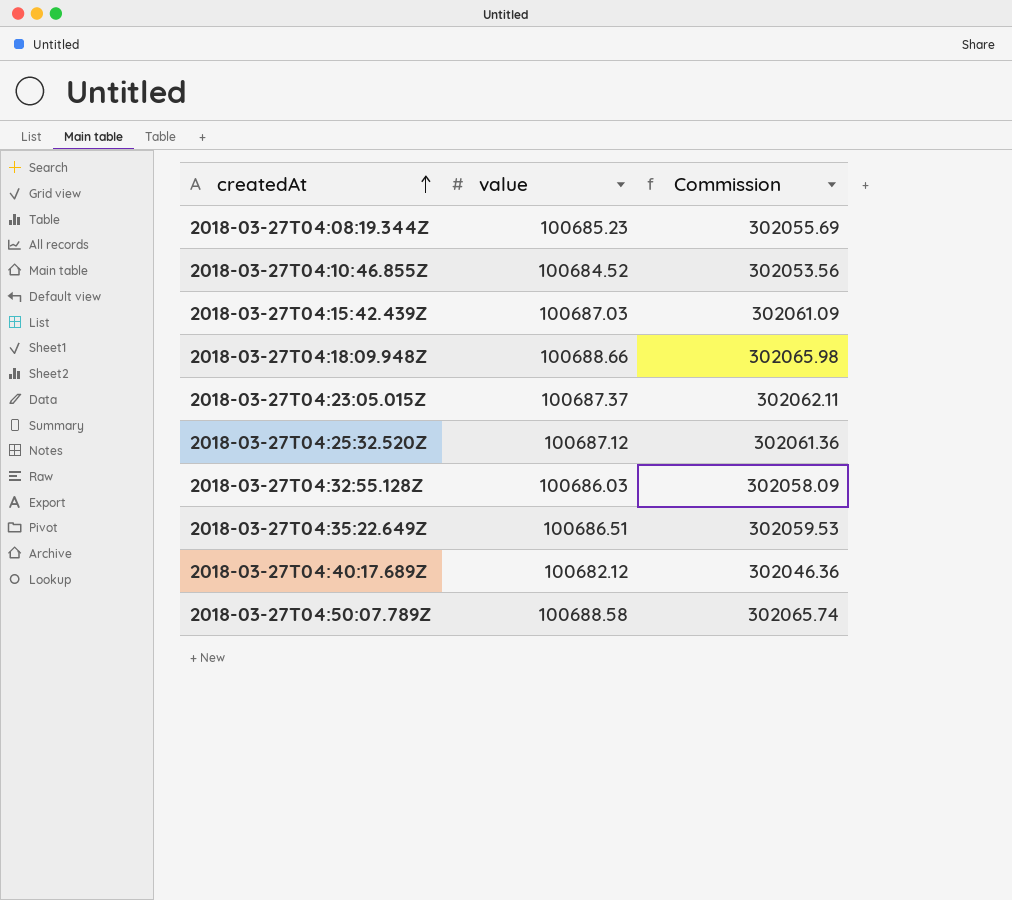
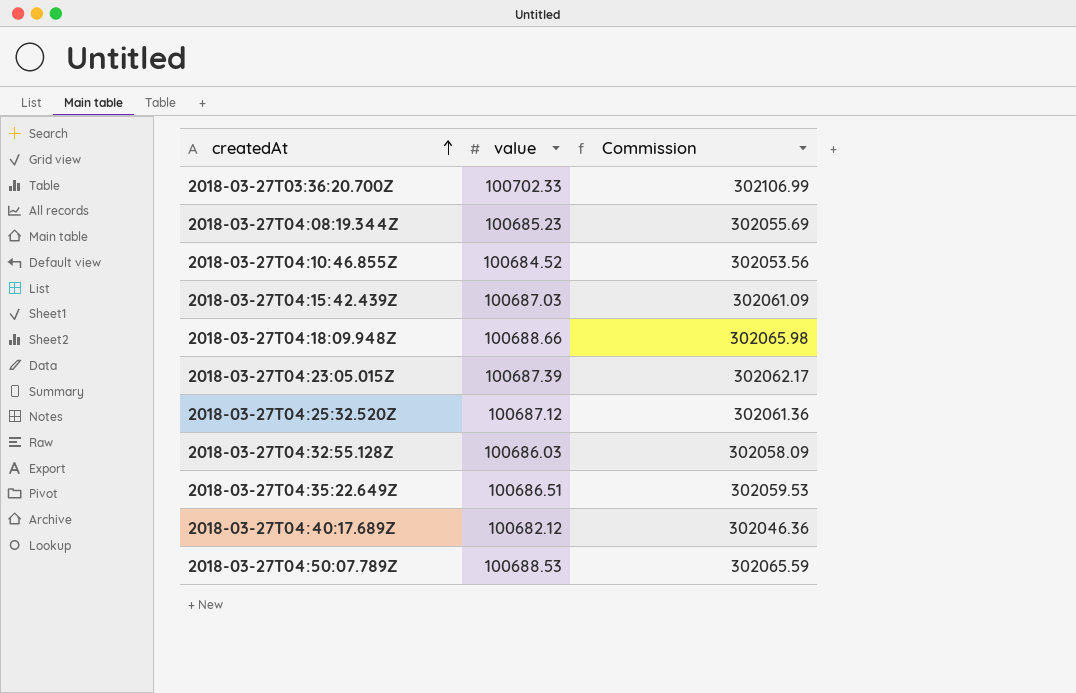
row 2018-03-27T03:36:20.700Z: none -> 100702.33 | 302106.99
2018-03-27T04:23:05.015Z | value: 100687.37 -> 100687.39
2018-03-27T04:23:05.015Z | Commission: 302062.11 -> 302062.17
2018-03-27T04:50:07.789Z | value: 100688.58 -> 100688.53
2018-03-27T04:50:07.789Z | Commission: 302065.74 -> 302065.59

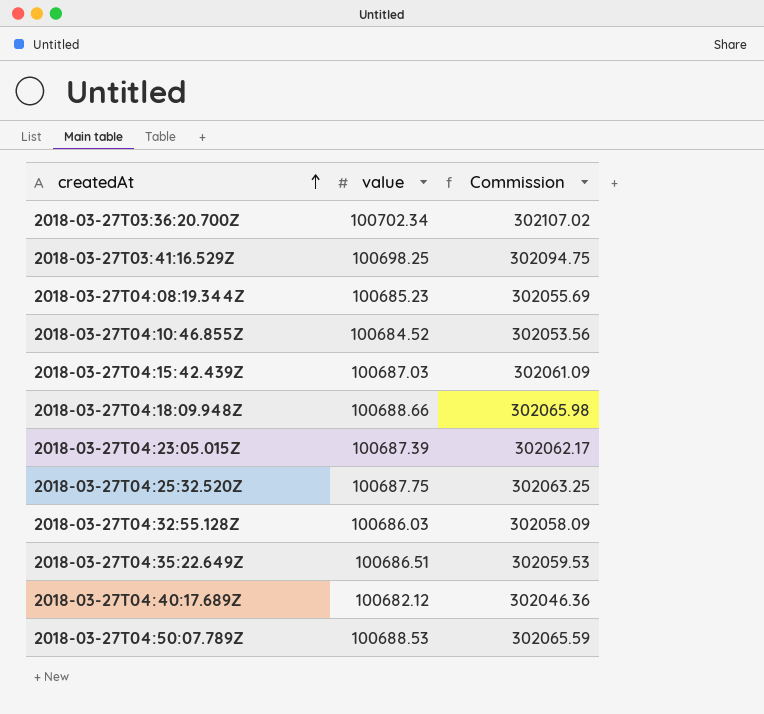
2018-03-27T03:36:20.700Z | value: 100702.33 -> 100702.34
2018-03-27T03:36:20.700Z | Commission: 302106.99 -> 302107.02
row 2018-03-27T03:41:16.529Z: none -> 100698.25 | 302094.75
2018-03-27T04:25:32.520Z | value: 100687.12 -> 100687.75
2018-03-27T04:25:32.520Z | Commission: 302061.36 -> 302063.25

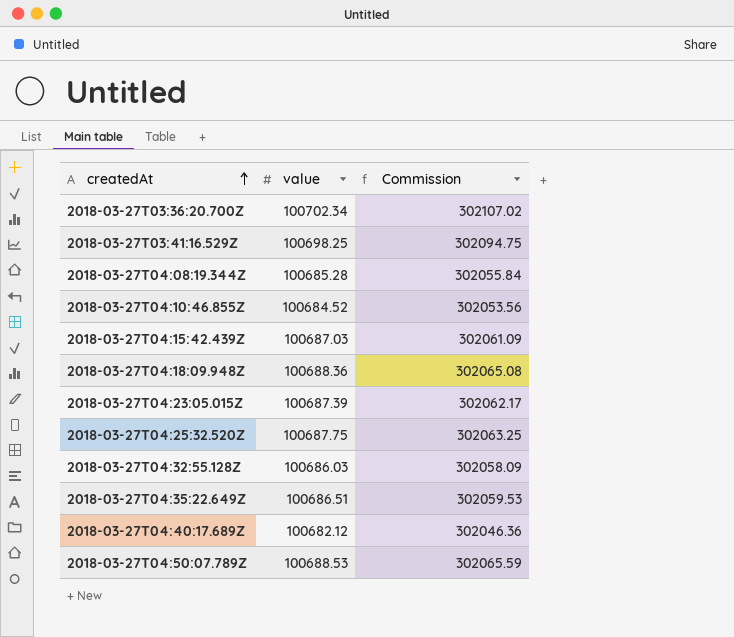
2018-03-27T04:08:19.344Z | value: 100685.23 -> 100685.28
2018-03-27T04:08:19.344Z | Commission: 302055.69 -> 302055.84
2018-03-27T04:18:09.948Z | value: 100688.66 -> 100688.36
2018-03-27T04:18:09.948Z | Commission: 302065.98 -> 302065.08

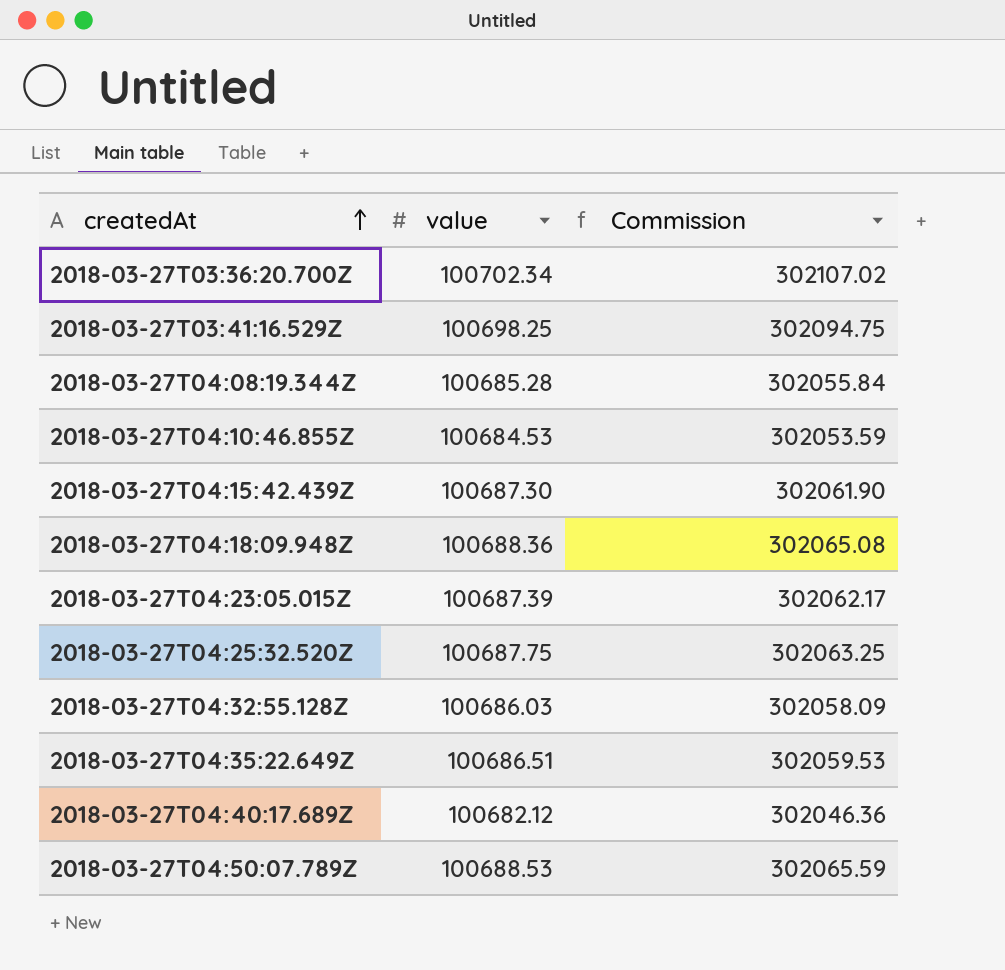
2018-03-27T04:10:46.855Z | value: 100684.52 -> 100684.53
2018-03-27T04:10:46.855Z | Commission: 302053.56 -> 302053.59
2018-03-27T04:15:42.439Z | value: 100687.03 -> 100687.30
2018-03-27T04:15:42.439Z | Commission: 302061.09 -> 302061.90

